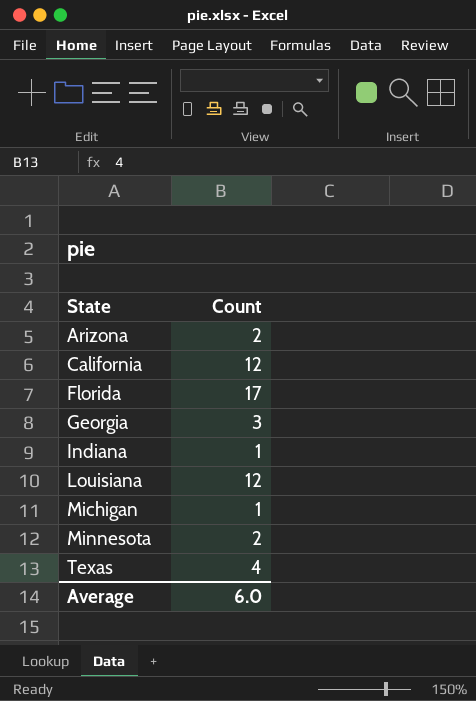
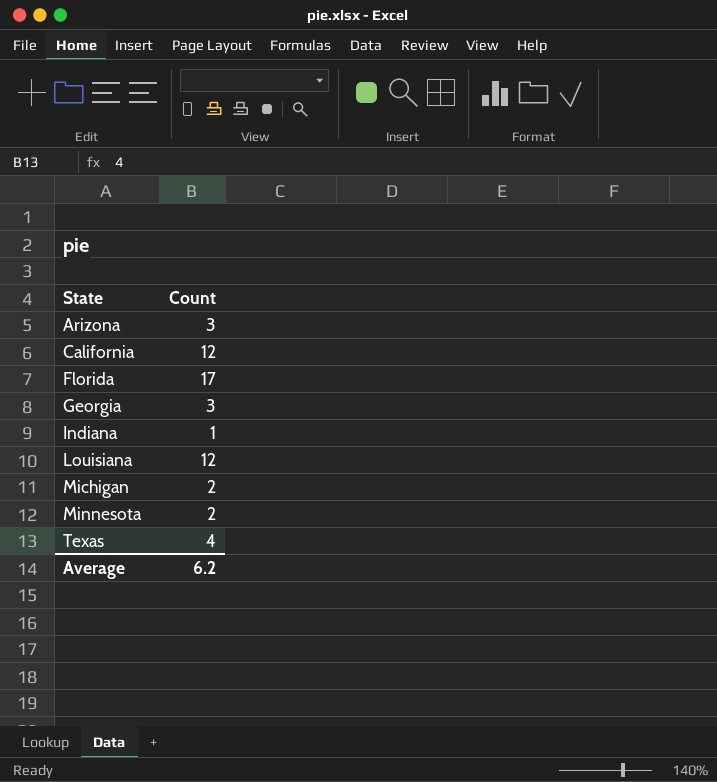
Arizona | Count: 2 -> 3
Michigan | Count: 1 -> 2
Average | Count: 6.0 -> 6.2

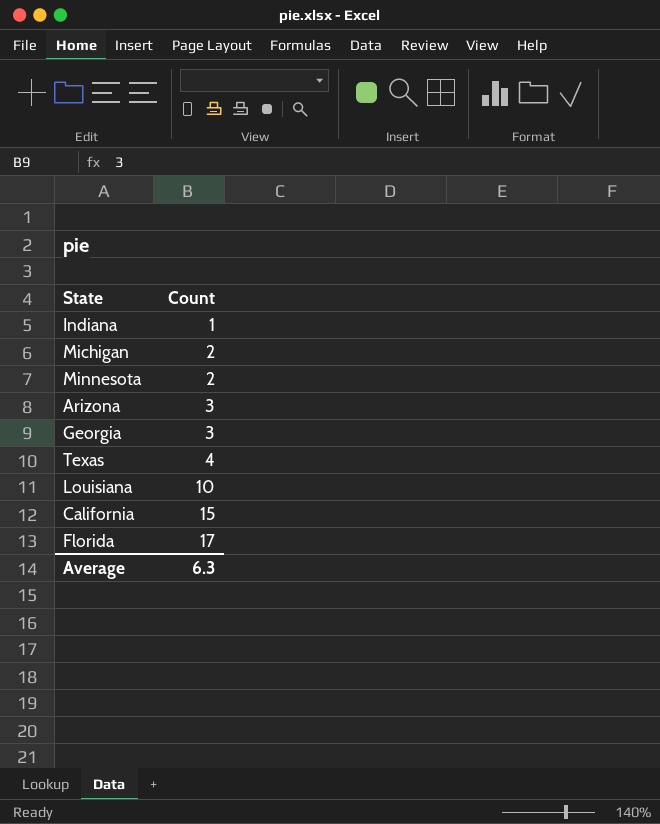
row order: State ascending -> Count ascending
Louisiana | Count: 12 -> 10
California | Count: 12 -> 15
Average | Count: 6.2 -> 6.3

